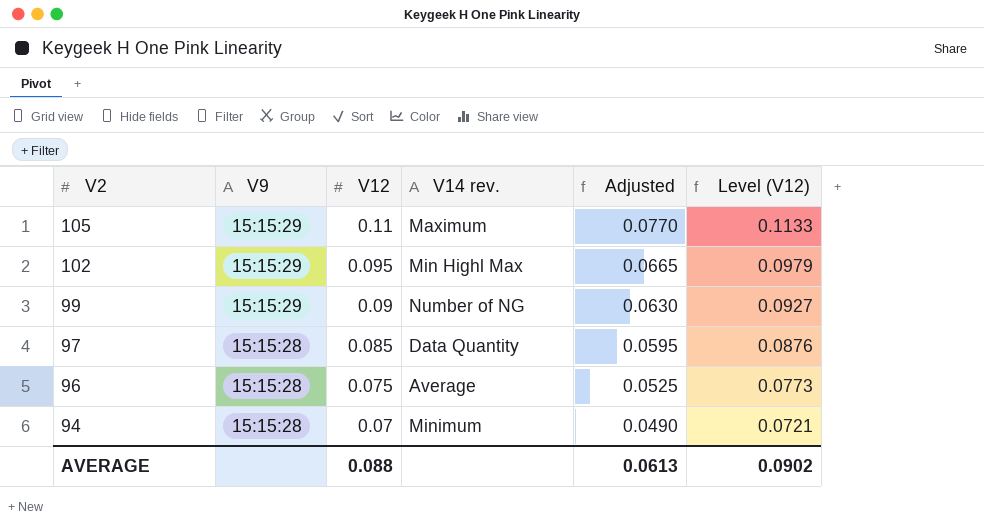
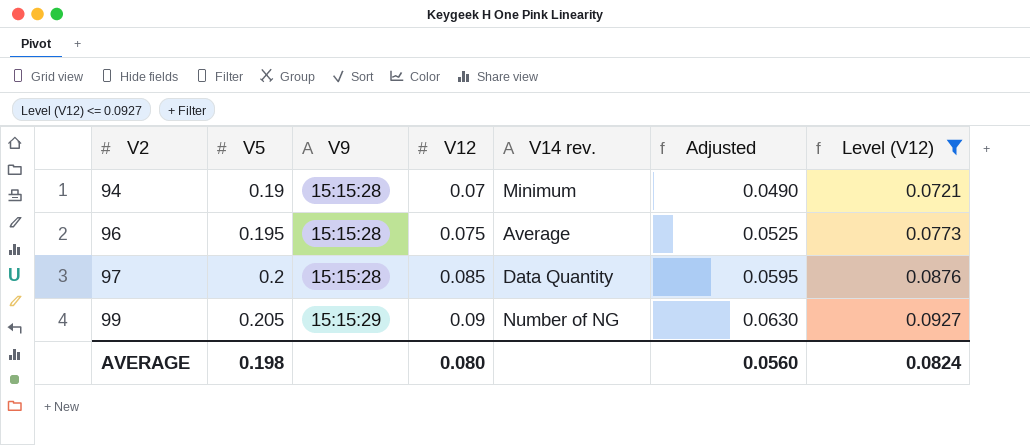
filter: none -> Level (V12) <= 0.0927
row order: V2 descending -> V2 ascending
column V5 | position: none -> 2
AVERAGE | V12: 0.088 -> 0.080
AVERAGE | Adjusted: 0.0613 -> 0.0560
AVERAGE | Level (V12): 0.0902 -> 0.0824

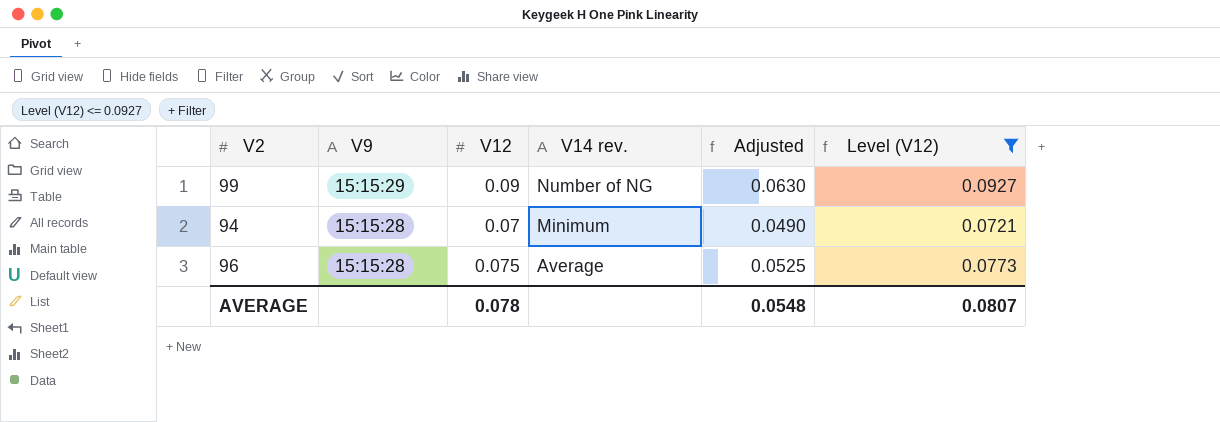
row order: V2 ascending -> V9 descending
column V5 | position: 2 -> none
row 97: 0.2 | 15:15:28 | 0.085 | Data Quantity | 0.0595 | 0.0876 -> none
AVERAGE | V12: 0.080 -> 0.078
AVERAGE | Adjusted: 0.0560 -> 0.0548
AVERAGE | Level (V12): 0.0824 -> 0.0807

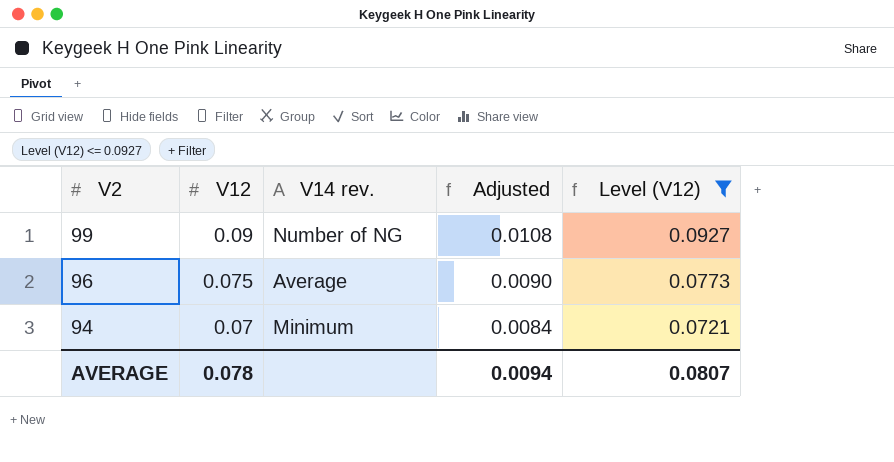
row order: V9 descending -> V2 descending
column V9 | position: 2 -> none
column Adjusted | formula: [V12] * 0.7 -> [V12] * 0.12
AVERAGE | Adjusted: 0.0548 -> 0.0094

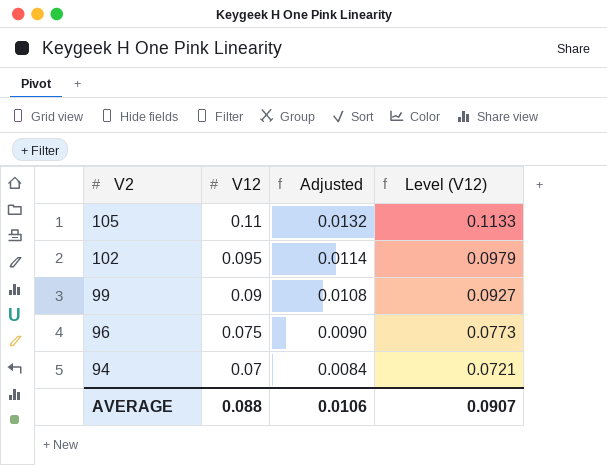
filter: Level (V12) <= 0.0927 -> none
column V14 rev. | position: 3 -> none
AVERAGE | V12: 0.078 -> 0.088
AVERAGE | Adjusted: 0.0094 -> 0.0106
AVERAGE | Level (V12): 0.0807 -> 0.0907

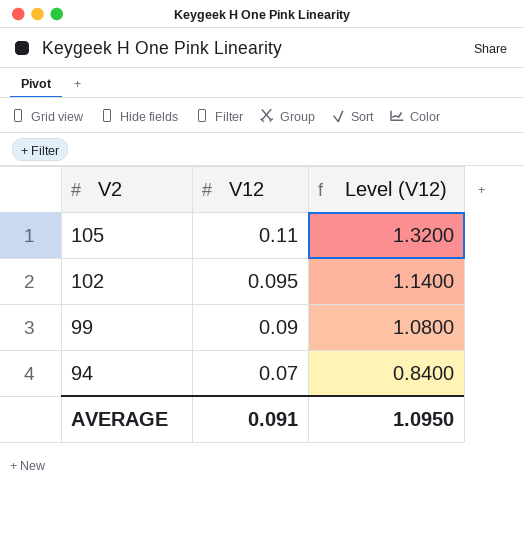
column Adjusted | formula: [V12] * 0.12 -> none
column Level (V12) | formula: [V12] * 1.03 -> [V12] * 12
row 96: 0.075 | 0.0090 | 0.0773 -> none
AVERAGE | V12: 0.088 -> 0.091
AVERAGE | Level (V12): 0.0907 -> 1.0950

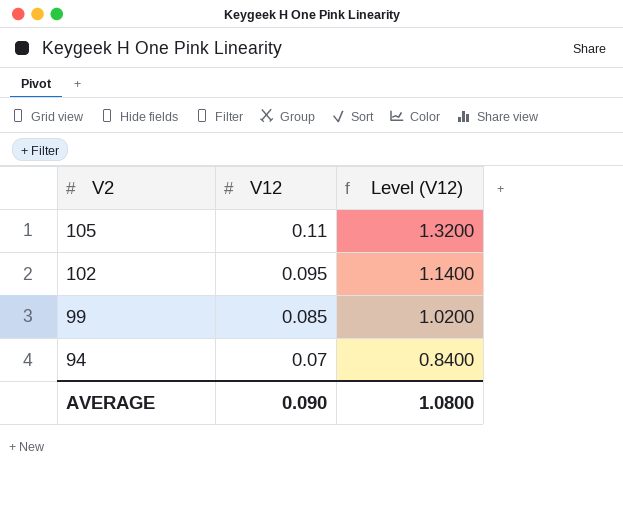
99 | V12: 0.09 -> 0.085
99 | Level (V12): 1.0800 -> 1.0200
AVERAGE | V12: 0.091 -> 0.090
AVERAGE | Level (V12): 1.0950 -> 1.0800

